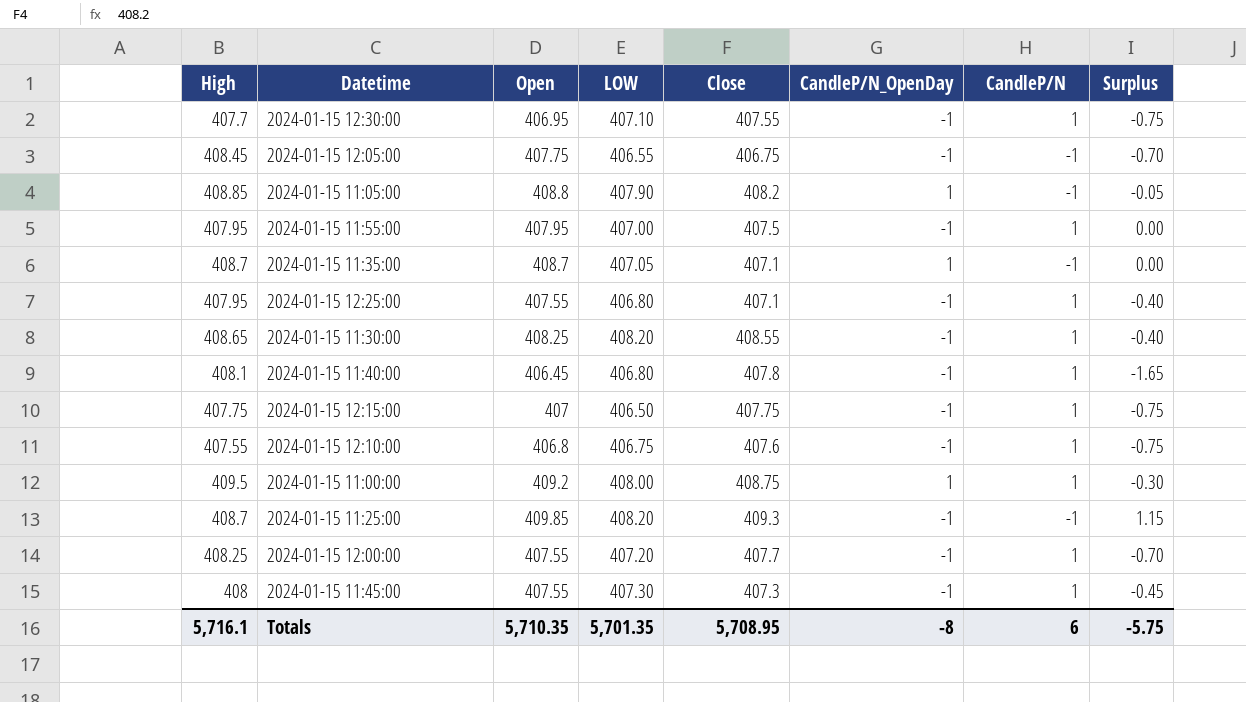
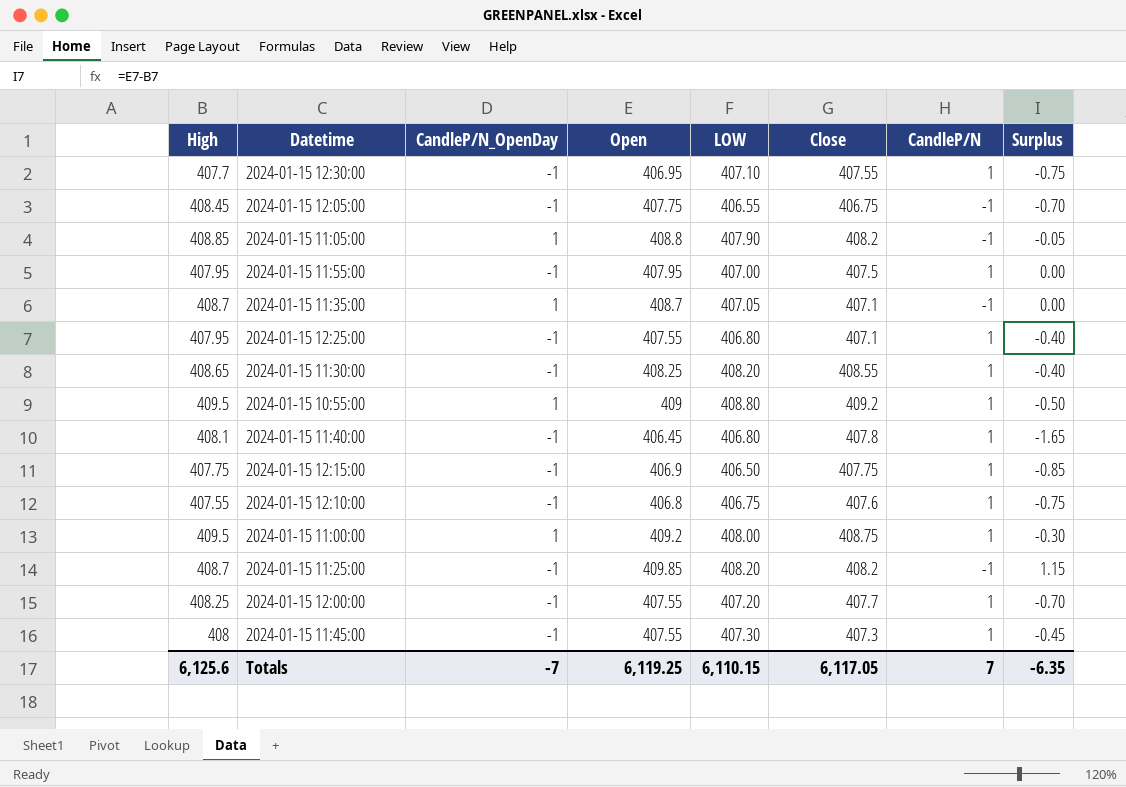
column CandleP/N_OpenDay | position: 6 -> 3
row 2024-01-15 10:55:00: none -> 409.5 | 1 | 409 | 408.80 | 409.2 | 1 | -0.50
2024-01-15 12:15:00 | Open: 407 -> 406.9
2024-01-15 12:15:00 | Surplus: -0.75 -> -0.85
2024-01-15 11:25:00 | Close: 409.3 -> 408.2
Totals | High: 5,716.1 -> 6,125.6
Totals | CandleP/N_OpenDay: -8 -> -7
Totals | Open: 5,710.35 -> 6,119.25
Totals | LOW: 5,701.35 -> 6,110.15
Totals | Close: 5,708.95 -> 6,117.05
Totals | CandleP/N: 6 -> 7
Totals | Surplus: -5.75 -> -6.35

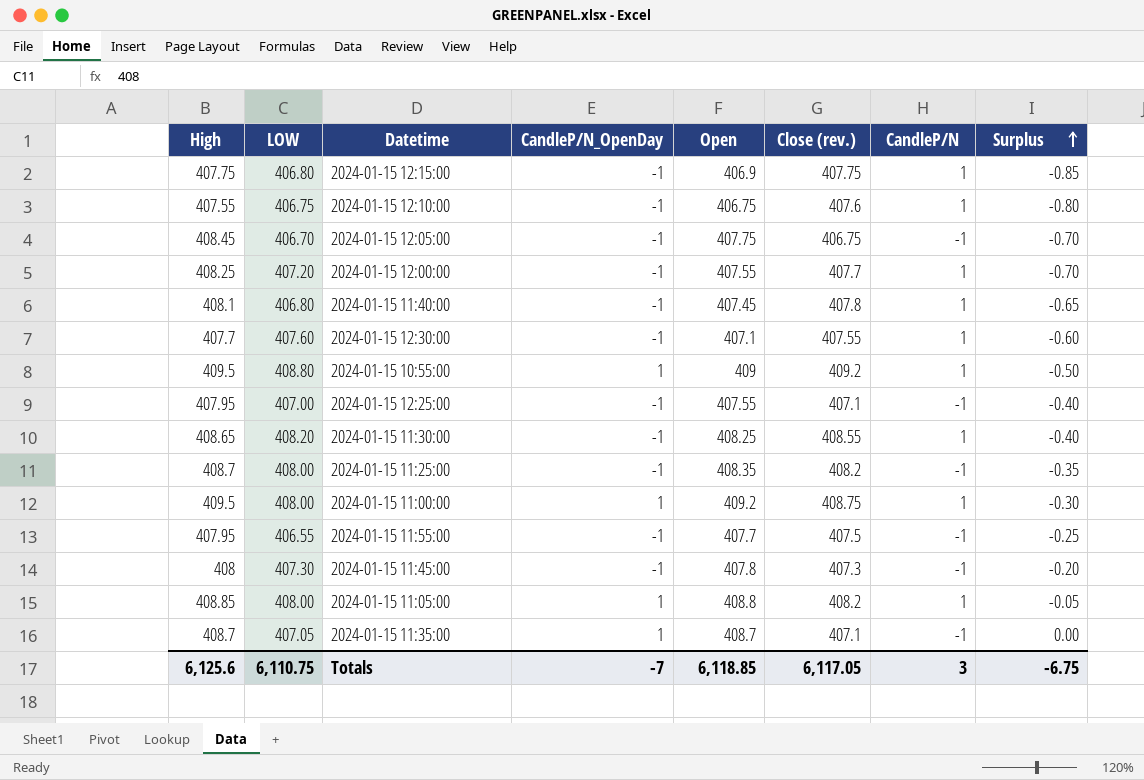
row order: none -> Surplus ascending
column LOW | position: 5 -> 2
column name: Close -> Close (rev.)
2024-01-15 12:15:00 | LOW: 406.50 -> 406.80
2024-01-15 12:10:00 | Open: 406.8 -> 406.75
2024-01-15 12:10:00 | Surplus: -0.75 -> -0.80
2024-01-15 12:05:00 | LOW: 406.55 -> 406.70
2024-01-15 11:40:00 | Open: 406.45 -> 407.45
2024-01-15 11:40:00 | Surplus: -1.65 -> -0.65
2024-01-15 12:30:00 | LOW: 407.10 -> 407.60
2024-01-15 12:30:00 | Open: 406.95 -> 407.1
2024-01-15 12:30:00 | Surplus: -0.75 -> -0.60
2024-01-15 12:25:00 | LOW: 406.80 -> 407.00
2024-01-15 12:25:00 | CandleP/N: 1 -> -1
2024-01-15 11:25:00 | LOW: 408.20 -> 408.00
2024-01-15 11:25:00 | Open: 409.85 -> 408.35
2024-01-15 11:25:00 | Surplus: 1.15 -> -0.35
2024-01-15 11:55:00 | LOW: 407.00 -> 406.55
2024-01-15 11:55:00 | Open: 407.95 -> 407.7
2024-01-15 11:55:00 | CandleP/N: 1 -> -1
2024-01-15 11:55:00 | Surplus: 0.00 -> -0.25
2024-01-15 11:45:00 | Open: 407.55 -> 407.8
2024-01-15 11:45:00 | CandleP/N: 1 -> -1
2024-01-15 11:45:00 | Surplus: -0.45 -> -0.20
2024-01-15 11:05:00 | LOW: 407.90 -> 408.00
2024-01-15 11:05:00 | CandleP/N: -1 -> 1
Totals | LOW: 6,110.15 -> 6,110.75
Totals | Open: 6,119.25 -> 6,118.85
Totals | CandleP/N: 7 -> 3
Totals | Surplus: -6.35 -> -6.75

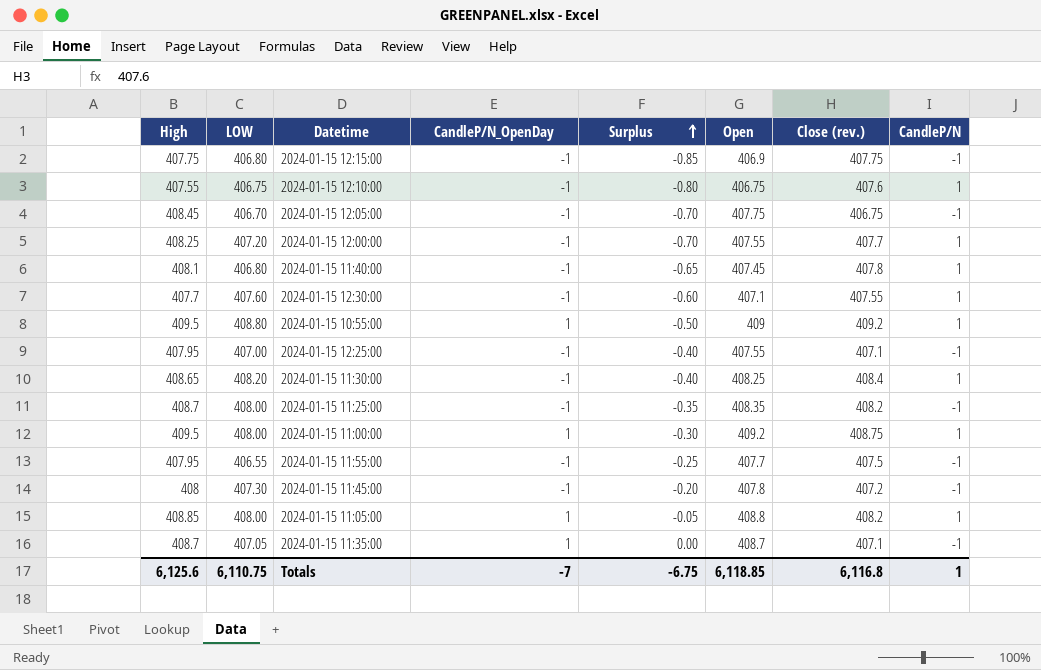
column Surplus | position: 8 -> 5
2024-01-15 12:15:00 | CandleP/N: 1 -> -1
2024-01-15 11:30:00 | Close (rev.): 408.55 -> 408.4
2024-01-15 11:45:00 | Close (rev.): 407.3 -> 407.2
Totals | Close (rev.): 6,117.05 -> 6,116.8
Totals | CandleP/N: 3 -> 1

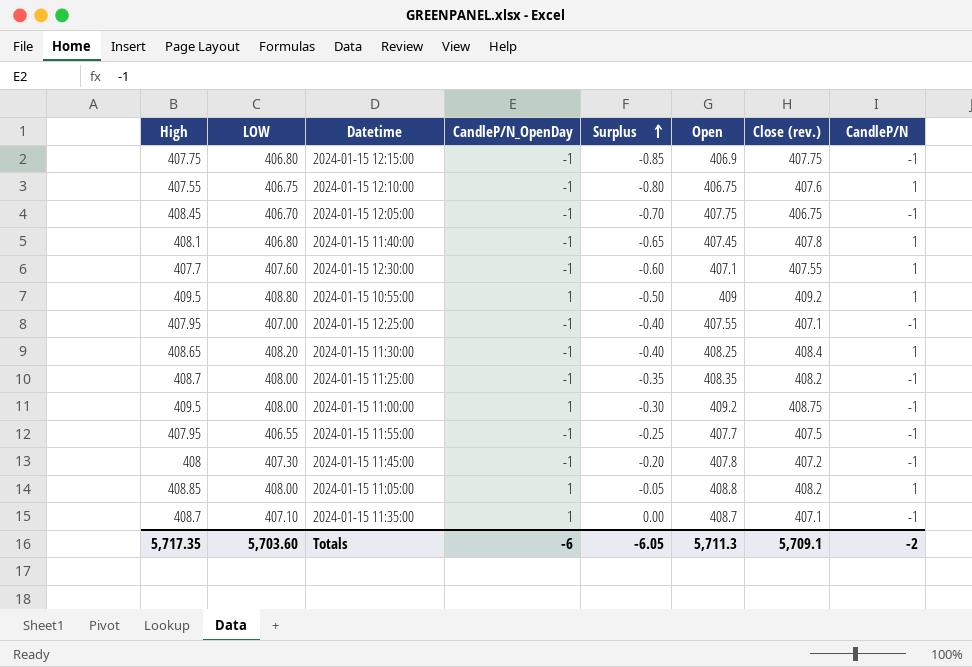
row 2024-01-15 12:00:00: 408.25 | 407.20 | -1 | -0.70 | 407.55 | 407.7 | 1 -> none
2024-01-15 11:00:00 | CandleP/N: 1 -> -1
2024-01-15 11:35:00 | LOW: 407.05 -> 407.10
Totals | High: 6,125.6 -> 5,717.35
Totals | LOW: 6,110.75 -> 5,703.60
Totals | CandleP/N_OpenDay: -7 -> -6
Totals | Surplus: -6.75 -> -6.05
Totals | Open: 6,118.85 -> 5,711.3
Totals | Close (rev.): 6,116.8 -> 5,709.1
Totals | CandleP/N: 1 -> -2

